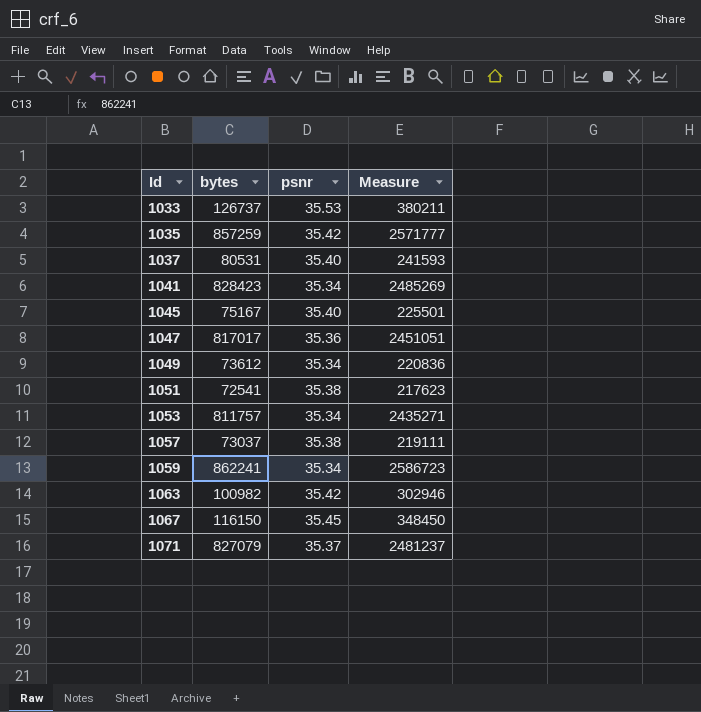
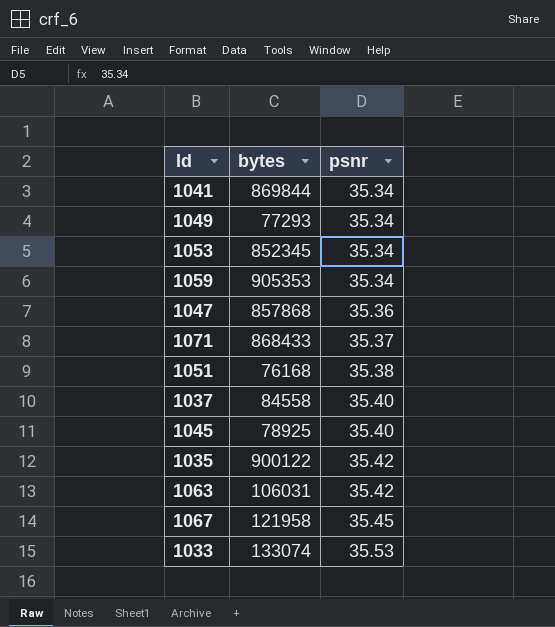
row order: Id ascending -> psnr ascending
column Measure | formula: [bytes] * 3 -> none
row 1057: 73037 | 35.38 | 219111 -> none
1041 | bytes: 828423 -> 869844
1049 | bytes: 73612 -> 77293
1053 | bytes: 811757 -> 852345
1059 | bytes: 862241 -> 905353
1047 | bytes: 817017 -> 857868
1071 | bytes: 827079 -> 868433
1051 | bytes: 72541 -> 76168
1037 | bytes: 80531 -> 84558
1045 | bytes: 75167 -> 78925
1035 | bytes: 857259 -> 900122
1063 | bytes: 100982 -> 106031
1067 | bytes: 116150 -> 121958
1033 | bytes: 126737 -> 133074

